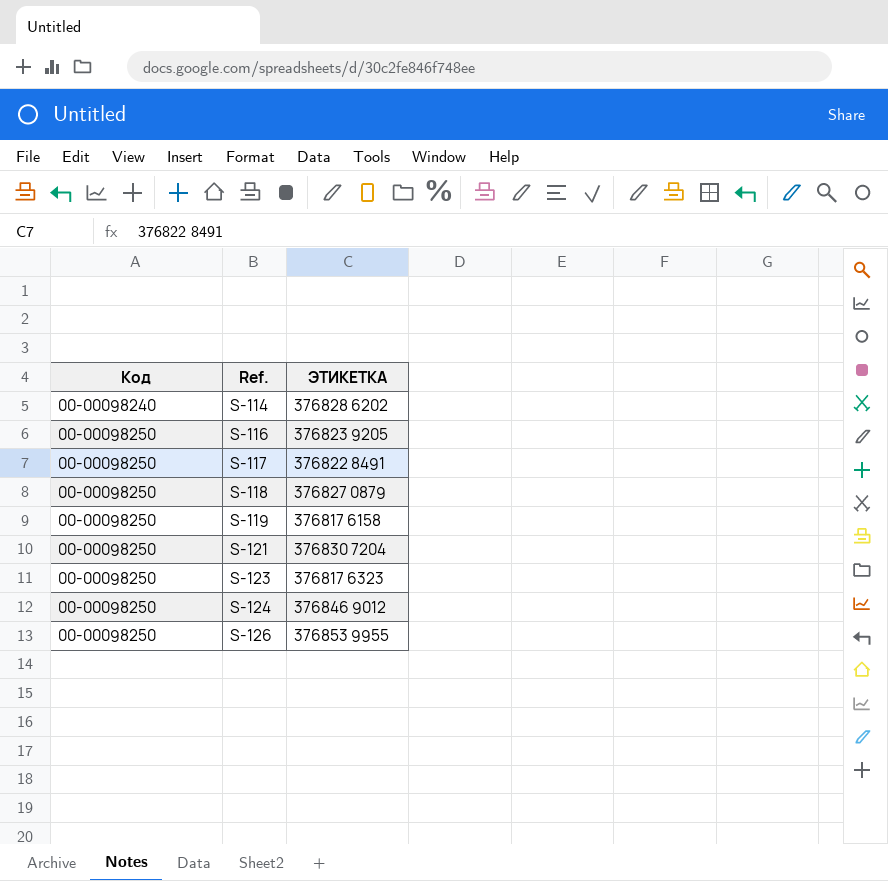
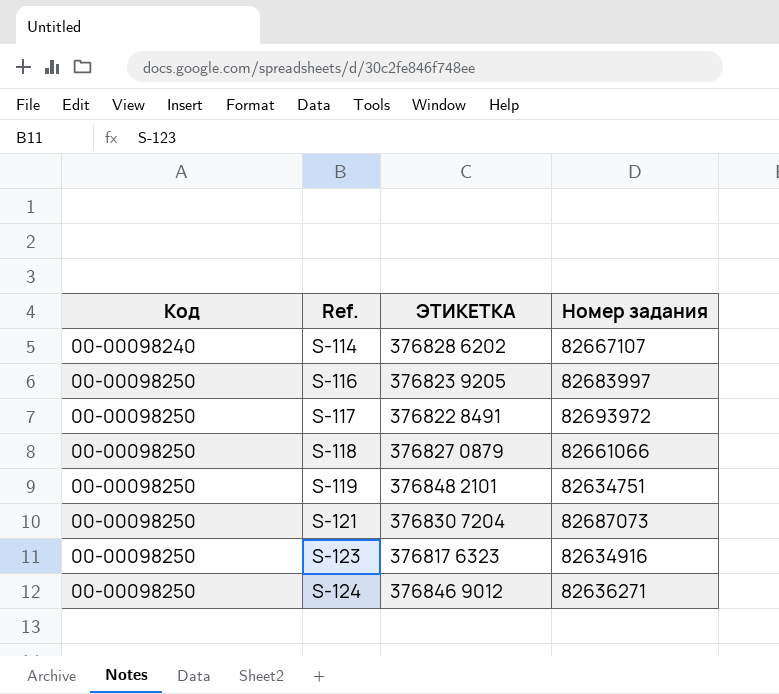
column Номер задания | position: none -> 4
row S-126: 00-00098250 | 376853 9955 -> none
S-119 | ЭТИКЕТКА: 376817 6158 -> 376848 2101

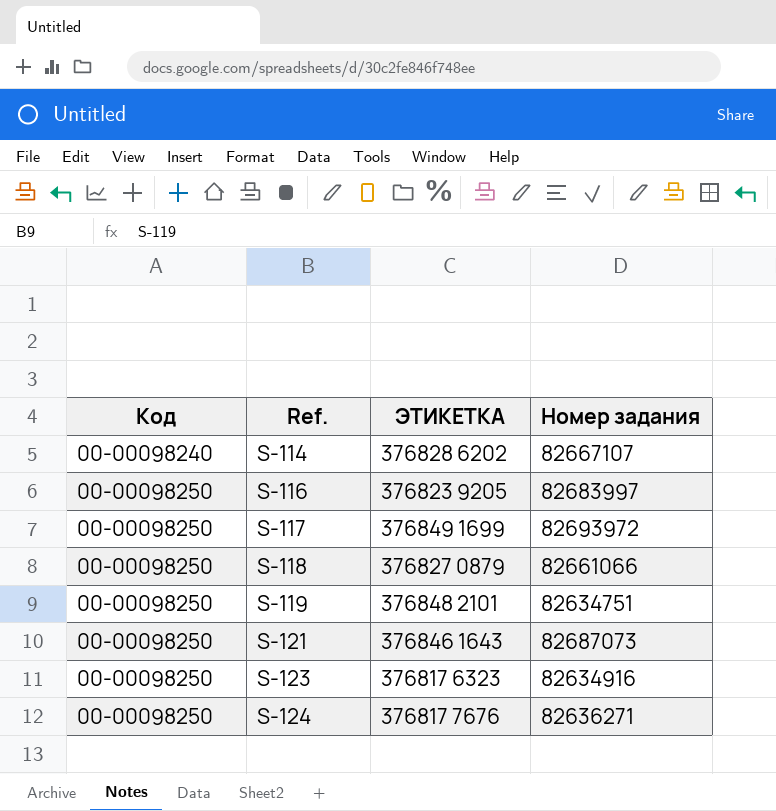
S-117 | ЭТИКЕТКА: 376822 8491 -> 376849 1699
S-121 | ЭТИКЕТКА: 376830 7204 -> 376846 1643
S-124 | ЭТИКЕТКА: 376846 9012 -> 376817 7676

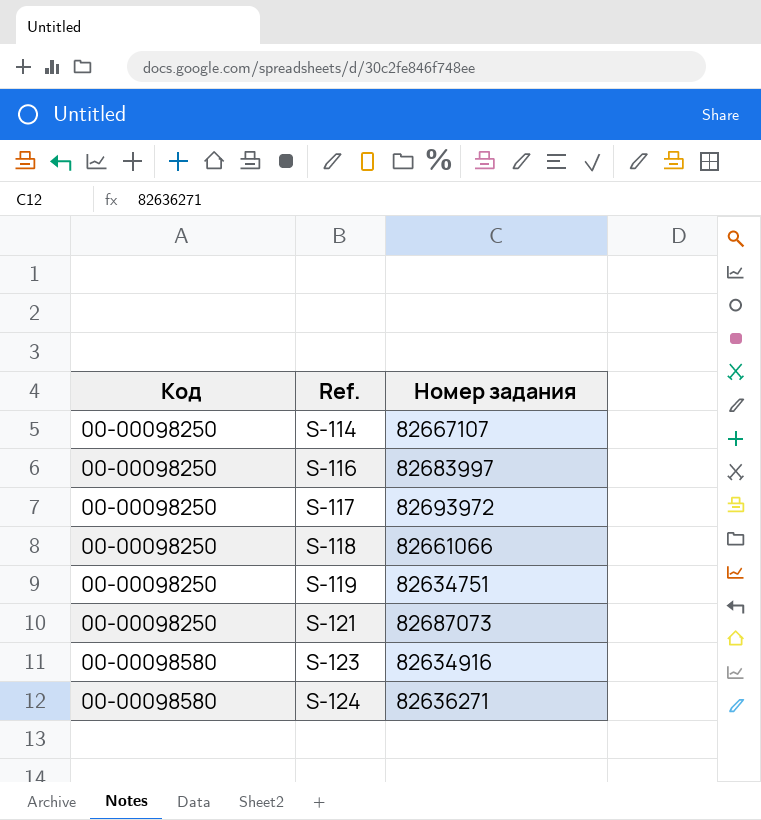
column ЭТИКЕТКА | position: 3 -> none
S-114 | Код: 00-00098240 -> 00-00098250
S-123 | Код: 00-00098250 -> 00-00098580
S-124 | Код: 00-00098250 -> 00-00098580

